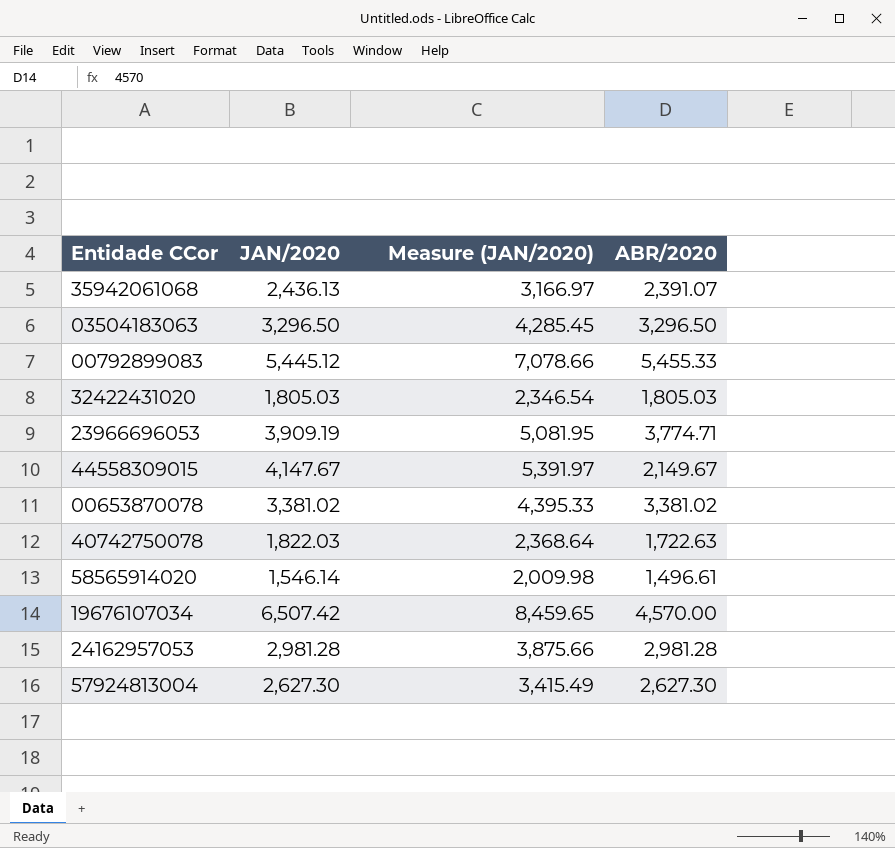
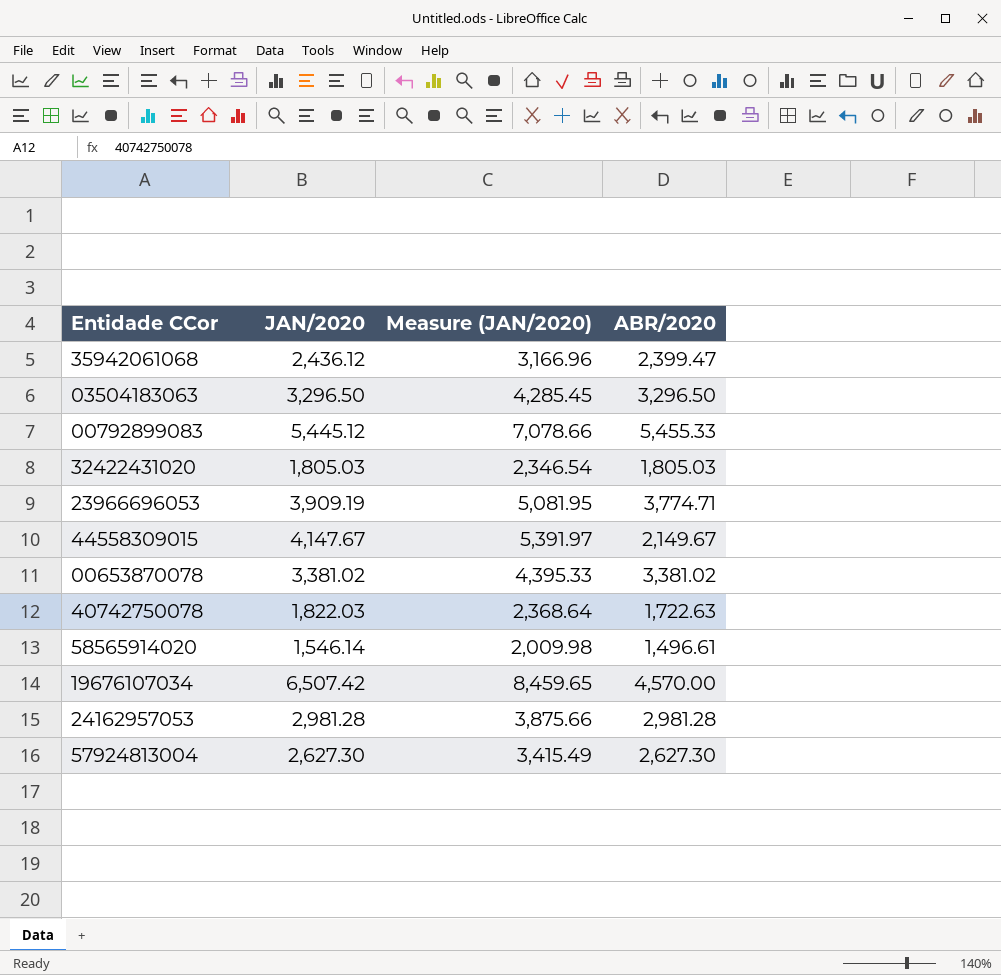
35942061068 | JAN/2020: 2,436.13 -> 2,436.12
35942061068 | Measure (JAN/2020): 3,166.97 -> 3,166.96
35942061068 | ABR/2020: 2,391.07 -> 2,399.47

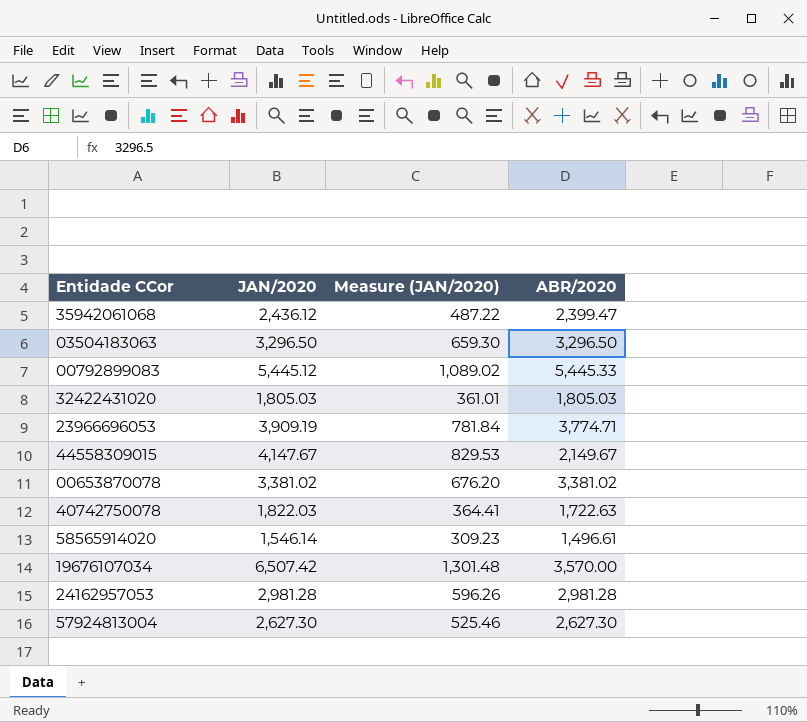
column Measure (JAN/2020) | formula: [JAN/2020] * 1.3 -> [JAN/2020] * 0.2
00792899083 | ABR/2020: 5,455.33 -> 5,445.33
19676107034 | ABR/2020: 4,570.00 -> 3,570.00

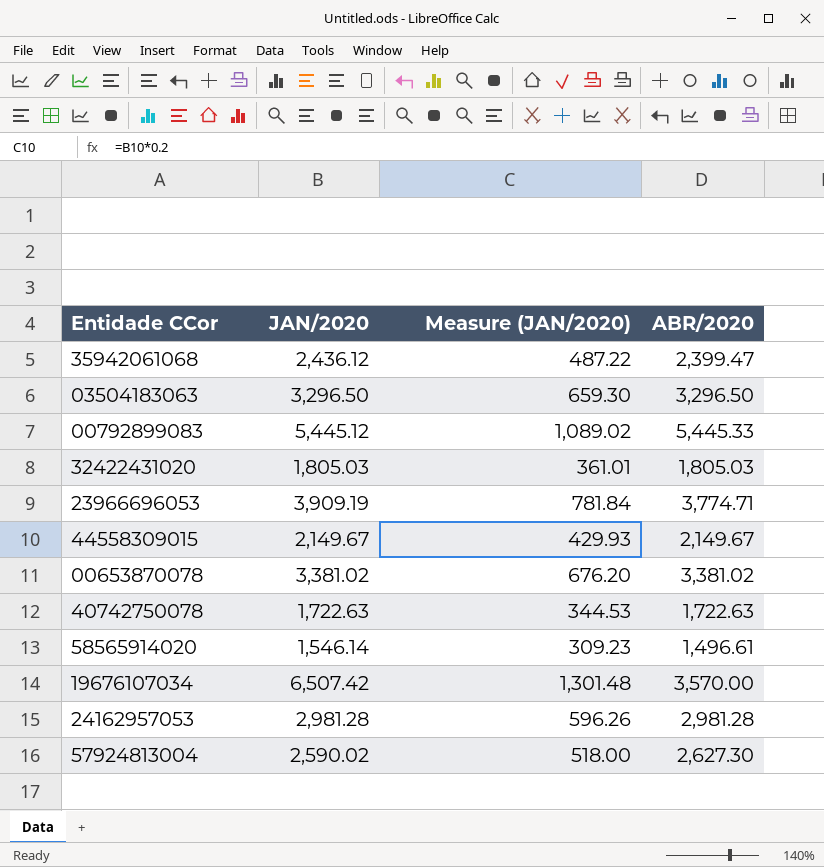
44558309015 | JAN/2020: 4,147.67 -> 2,149.67
44558309015 | Measure (JAN/2020): 829.53 -> 429.93
40742750078 | JAN/2020: 1,822.03 -> 1,722.63
40742750078 | Measure (JAN/2020): 364.41 -> 344.53
57924813004 | JAN/2020: 2,627.30 -> 2,590.02
57924813004 | Measure (JAN/2020): 525.46 -> 518.00

